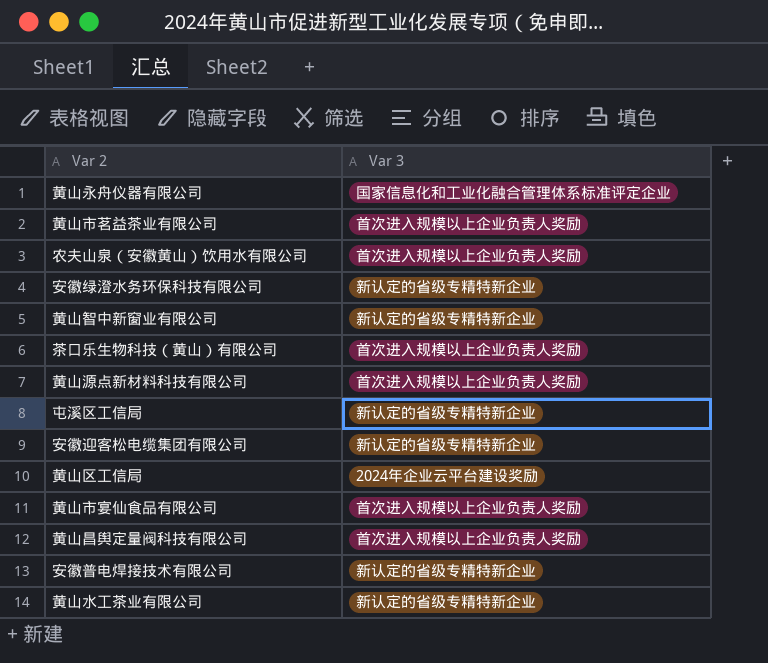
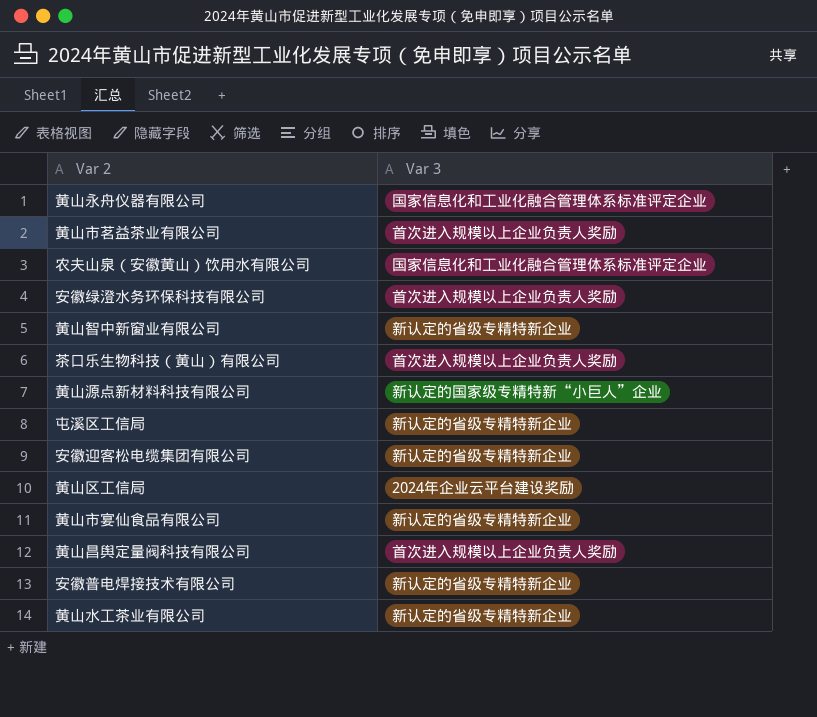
农夫山泉（安徽黄山）饮用水有限公司 | Var 3: 首次进入规模以上企业负责人奖励 -> 国家信息化和工业化融合管理体系标准评定企业
安徽绿澄水务环保科技有限公司 | Var 3: 新认定的省级专精特新企业 -> 首次进入规模以上企业负责人奖励
黄山源点新材料科技有限公司 | Var 3: 首次进入规模以上企业负责人奖励 -> 新认定的国家级专精特新“小巨人”企业
黄山市宴仙食品有限公司 | Var 3: 首次进入规模以上企业负责人奖励 -> 新认定的省级专精特新企业

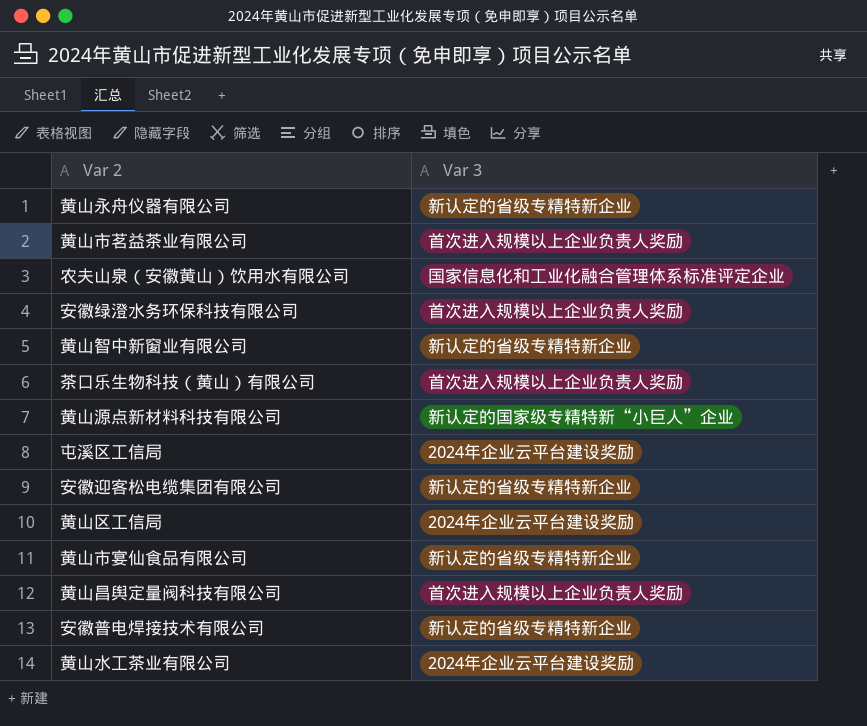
黄山永舟仪器有限公司 | Var 3: 国家信息化和工业化融合管理体系标准评定企业 -> 新认定的省级专精特新企业
屯溪区工信局 | Var 3: 新认定的省级专精特新企业 -> 2024年企业云平台建设奖励
黄山水工茶业有限公司 | Var 3: 新认定的省级专精特新企业 -> 2024年企业云平台建设奖励

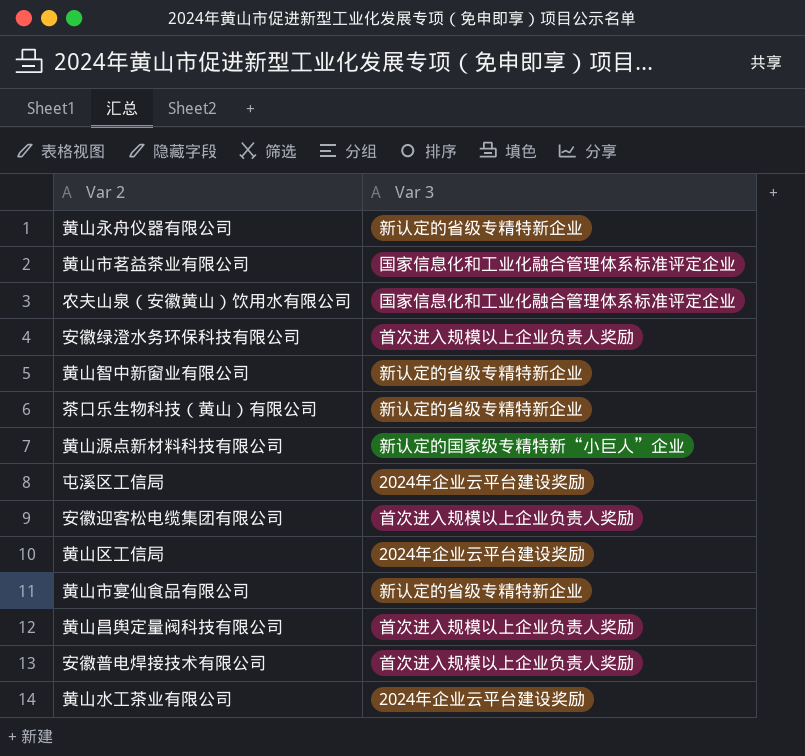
黄山市茗益茶业有限公司 | Var 3: 首次进入规模以上企业负责人奖励 -> 国家信息化和工业化融合管理体系标准评定企业
茶口乐生物科技（黄山）有限公司 | Var 3: 首次进入规模以上企业负责人奖励 -> 新认定的省级专精特新企业
安徽迎客松电缆集团有限公司 | Var 3: 新认定的省级专精特新企业 -> 首次进入规模以上企业负责人奖励
安徽普电焊接技术有限公司 | Var 3: 新认定的省级专精特新企业 -> 首次进入规模以上企业负责人奖励

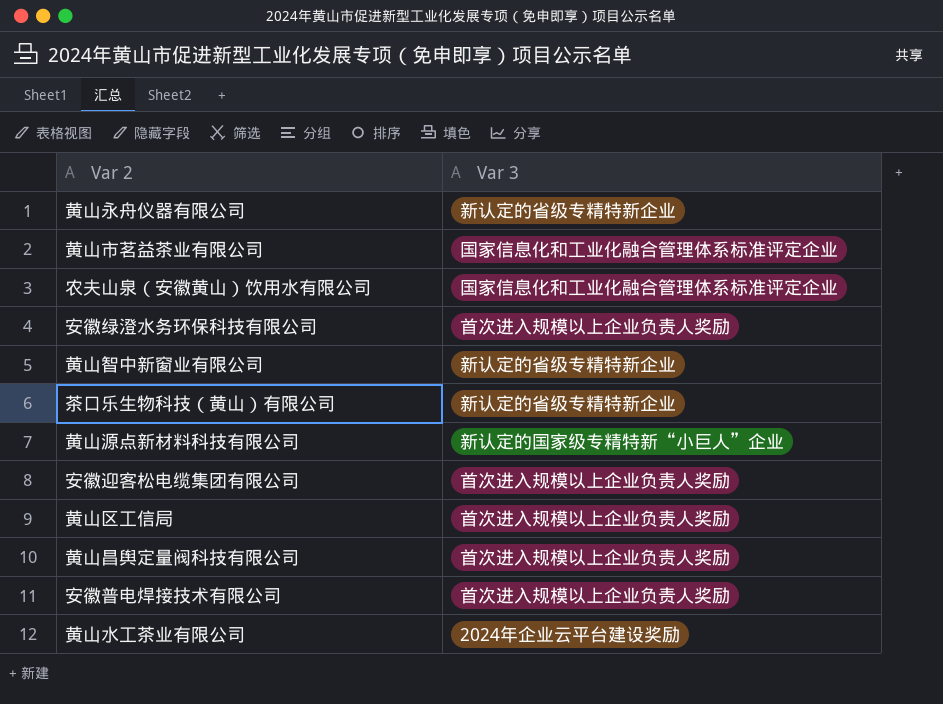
row 屯溪区工信局: 2024年企业云平台建设奖励 -> none
row 黄山市宴仙食品有限公司: 新认定的省级专精特新企业 -> none
黄山区工信局 | Var 3: 2024年企业云平台建设奖励 -> 首次进入规模以上企业负责人奖励

